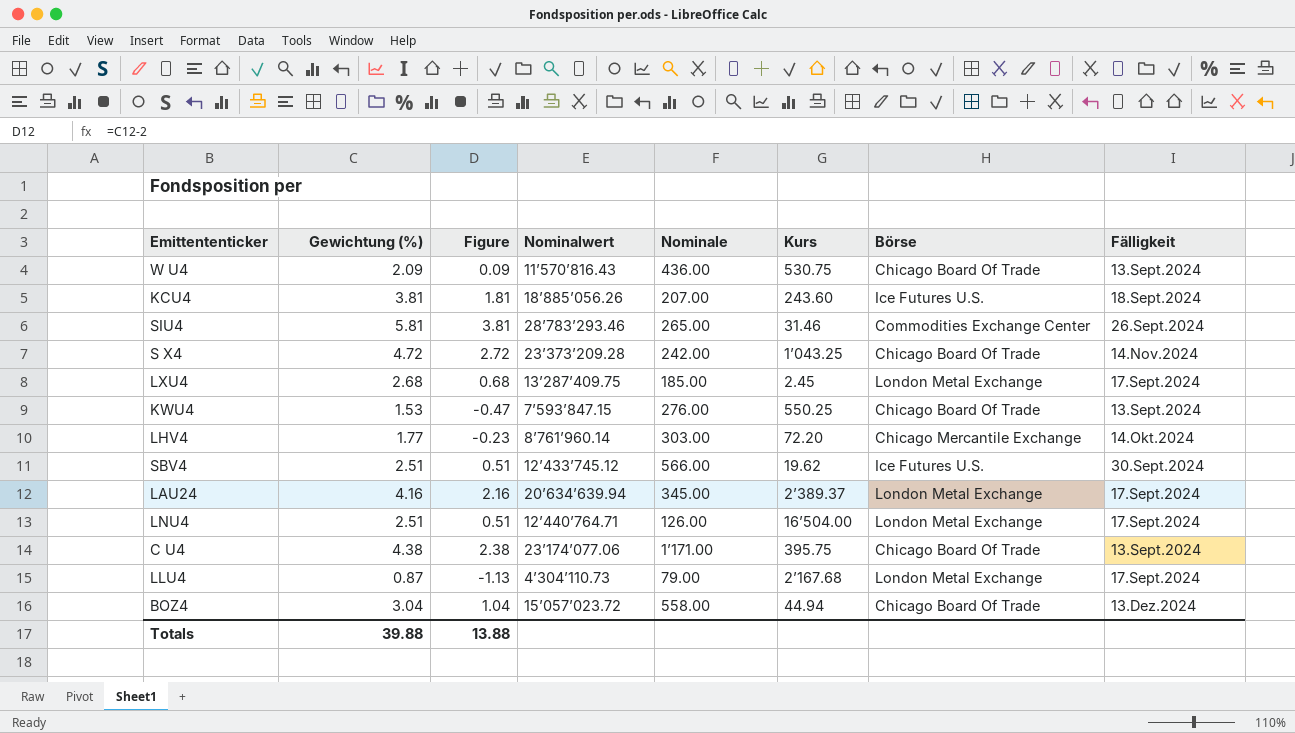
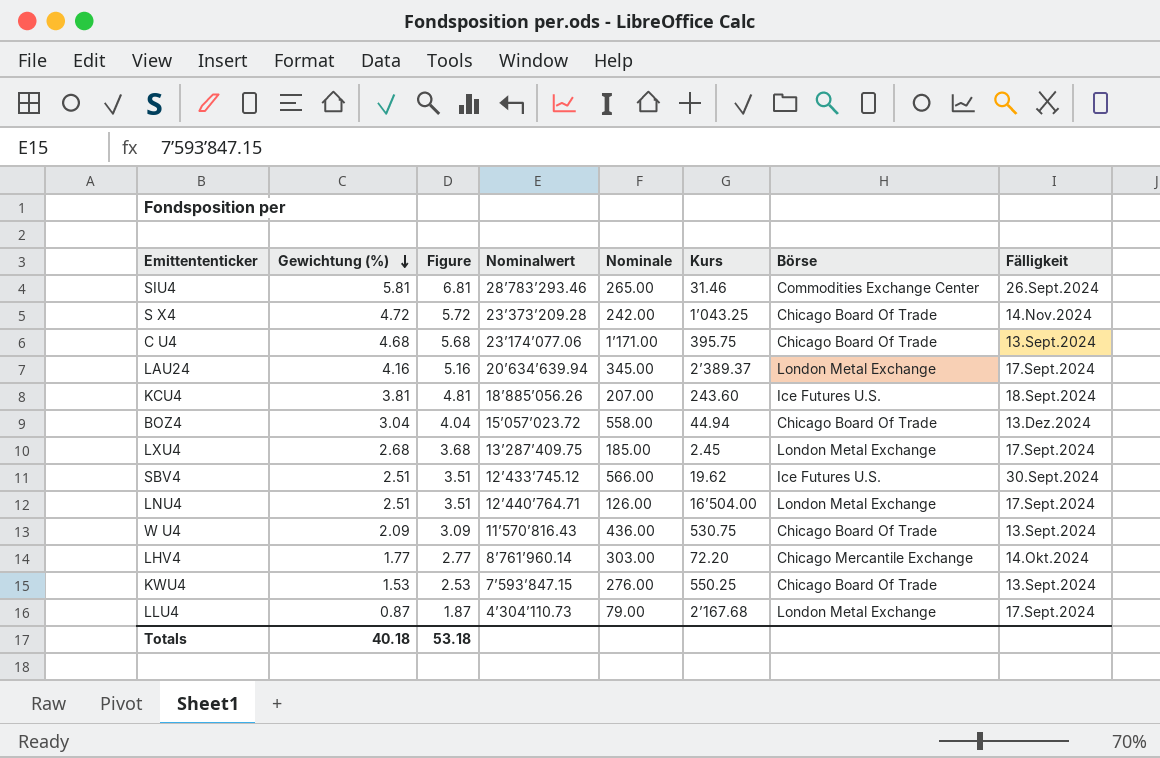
row order: none -> Gewichtung (%) descending
column Figure | formula: [Gewichtung (%)] - 2 -> [Gewichtung (%)] + 1
C U4 | Gewichtung (%): 4.38 -> 4.68
Totals | Gewichtung (%): 39.88 -> 40.18
Totals | Figure: 13.88 -> 53.18

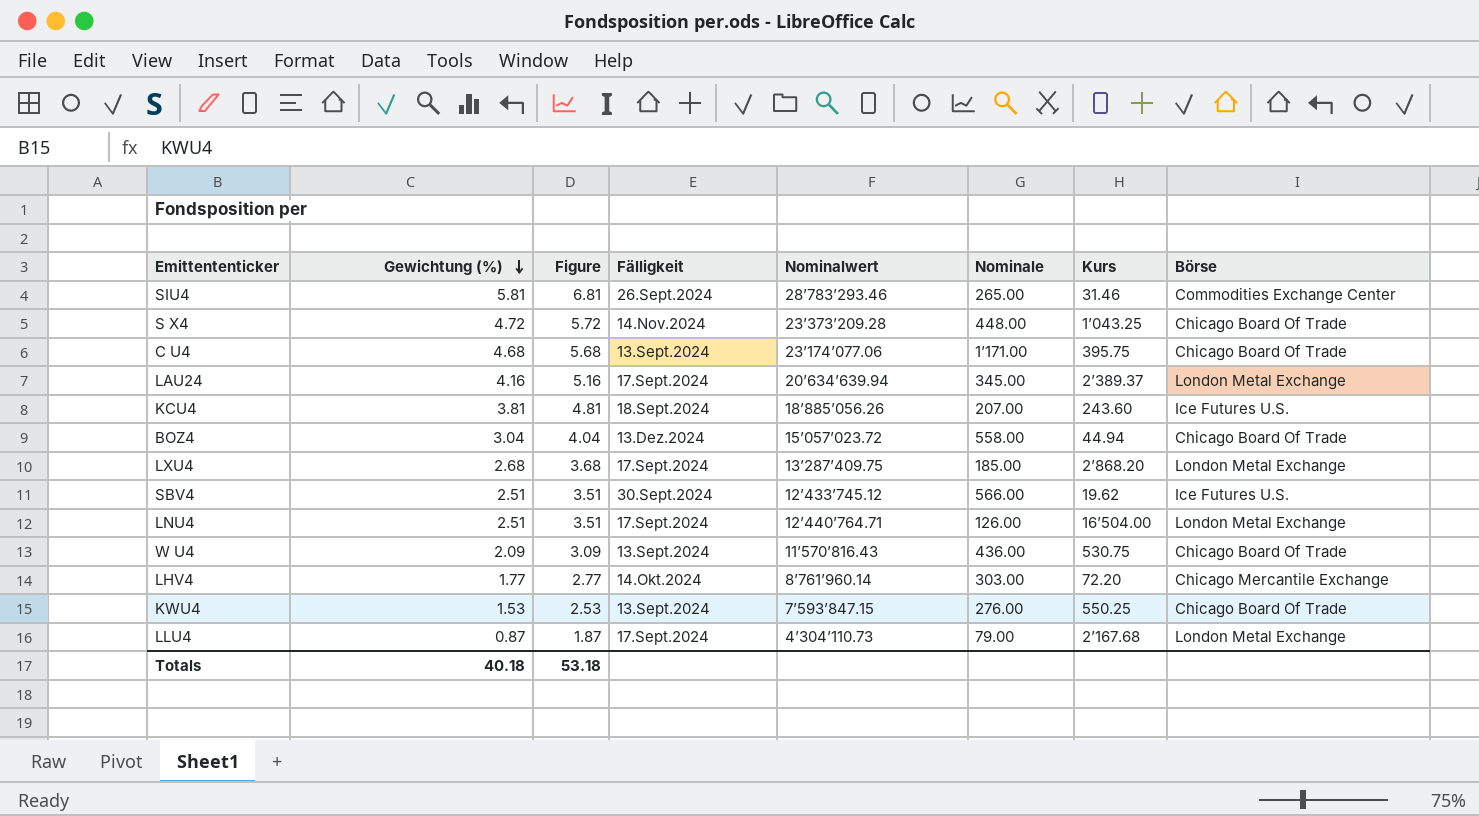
column Fälligkeit | position: 8 -> 4
S X4 | Nominale: 242.00 -> 448.00
LXU4 | Kurs: 2.45 -> 2’868.20

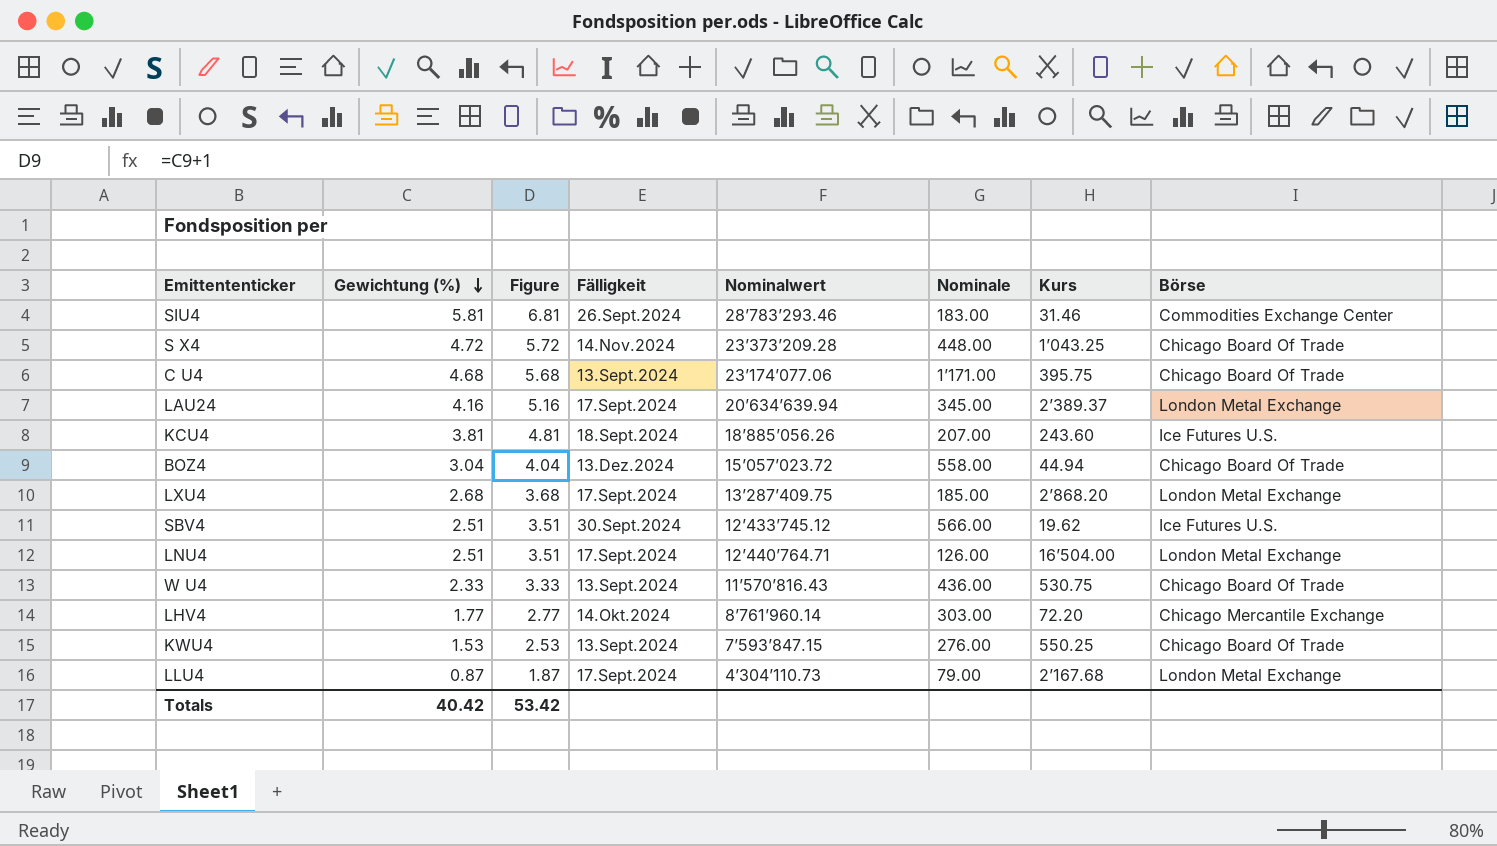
SIU4 | Nominale: 265.00 -> 183.00
W U4 | Gewichtung (%): 2.09 -> 2.33
W U4 | Figure: 3.09 -> 3.33
Totals | Gewichtung (%): 40.18 -> 40.42
Totals | Figure: 53.18 -> 53.42

